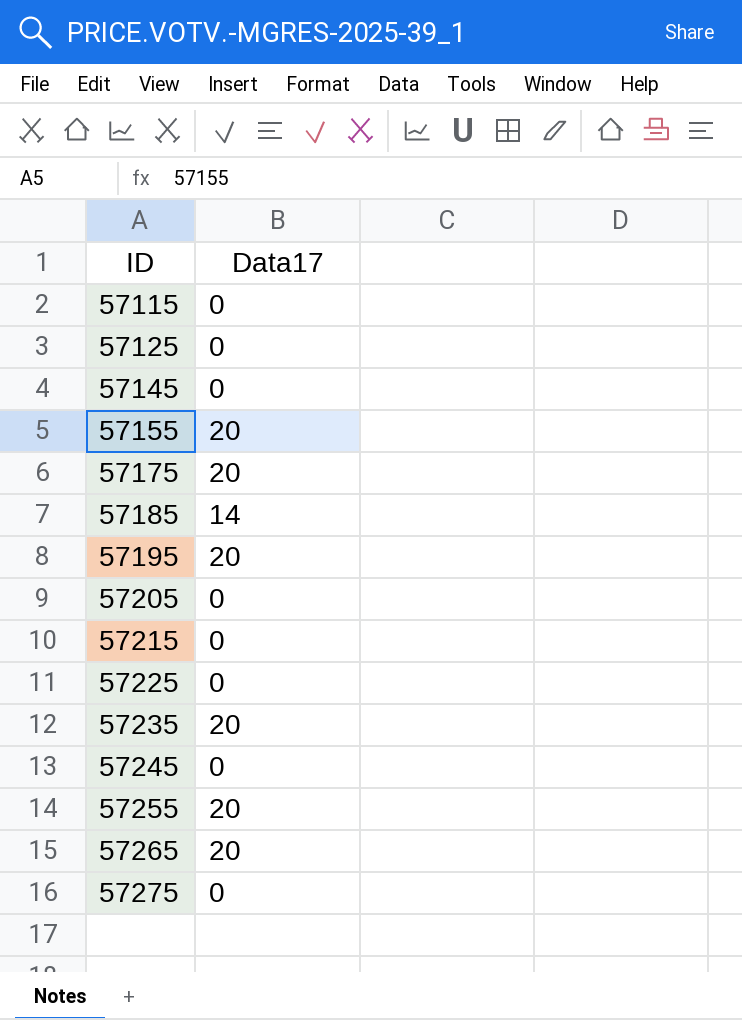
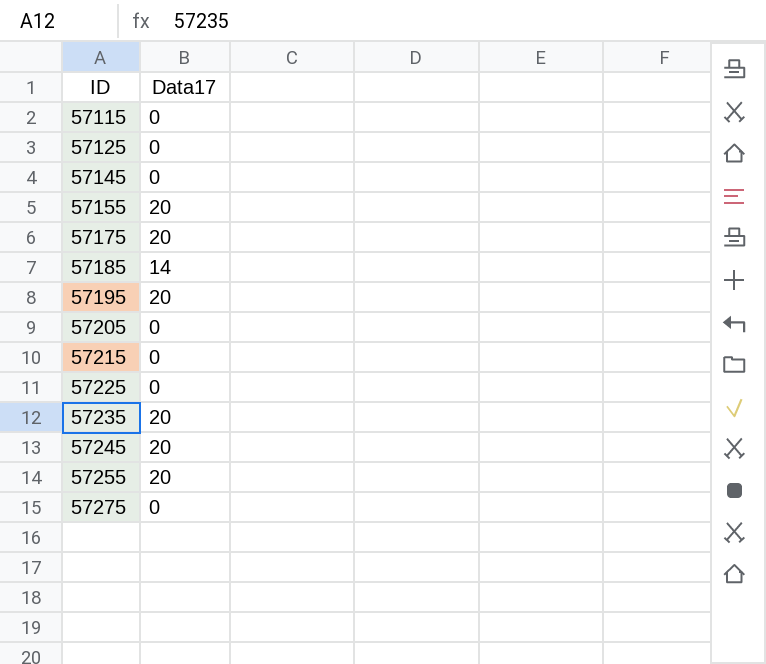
row 57265: 20 -> none
57245 | Data17: 0 -> 20

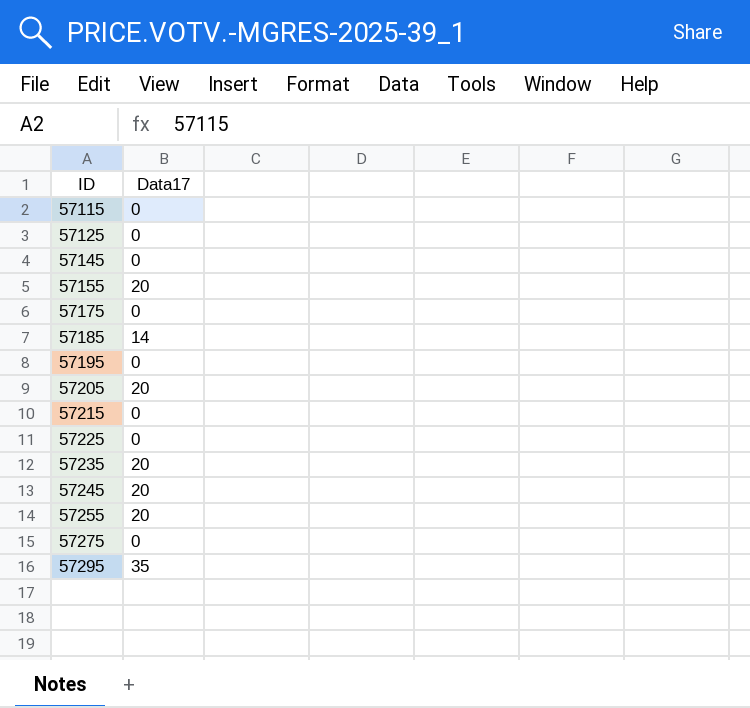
57175 | Data17: 20 -> 0
57195 | Data17: 20 -> 0
57205 | Data17: 0 -> 20
row 57295: none -> 35

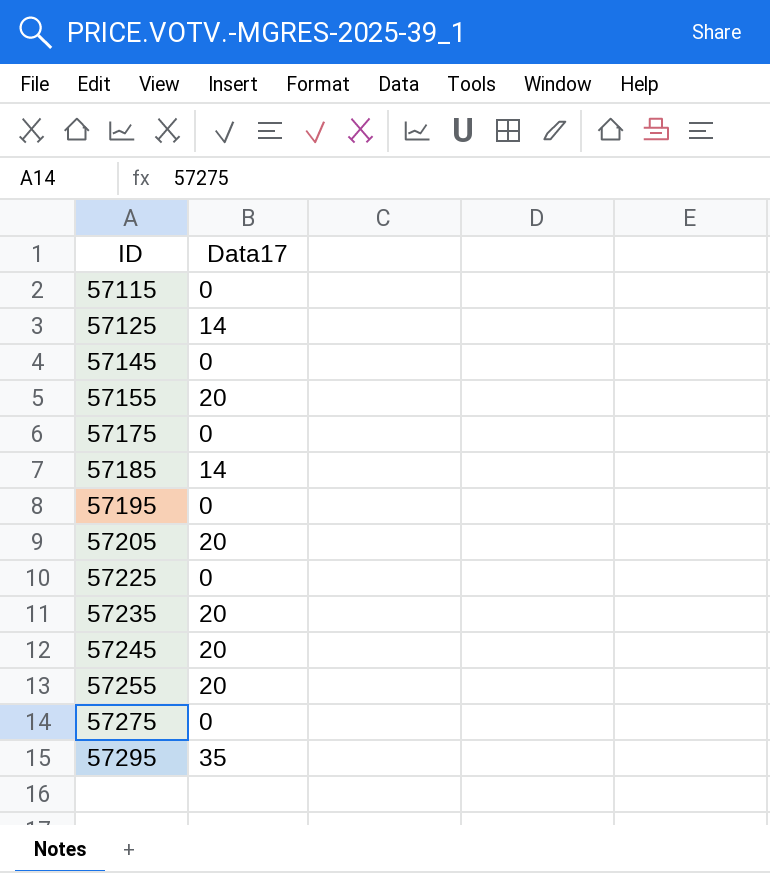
row 57215: 0 -> none
57125 | Data17: 0 -> 14

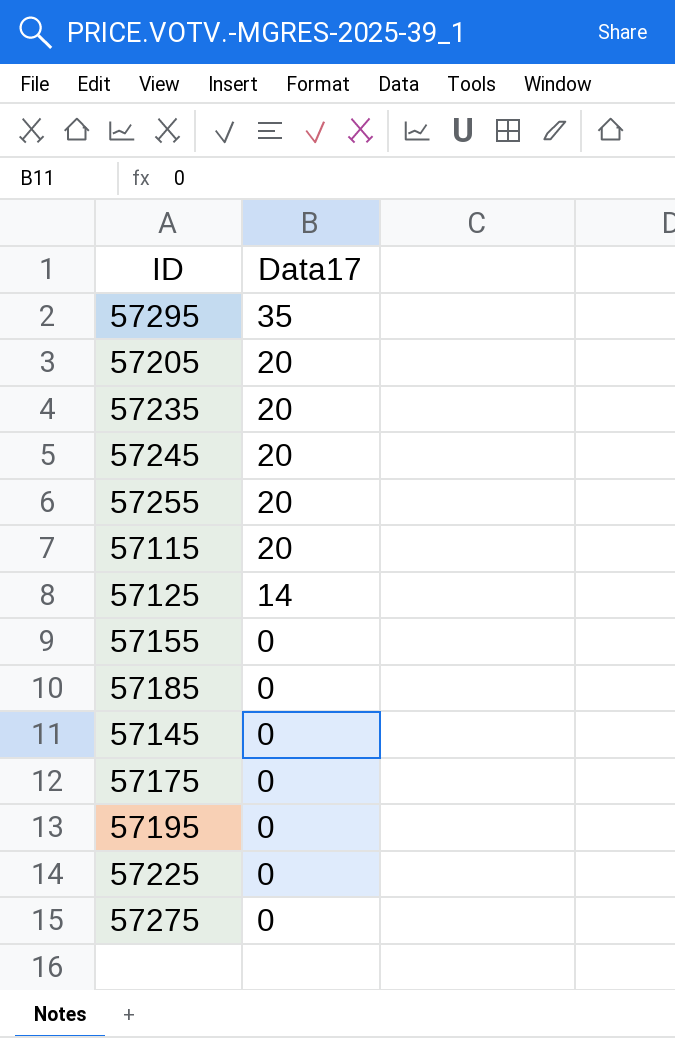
row order: ID ascending -> Data17 descending
57115 | Data17: 0 -> 20
57155 | Data17: 20 -> 0
57185 | Data17: 14 -> 0

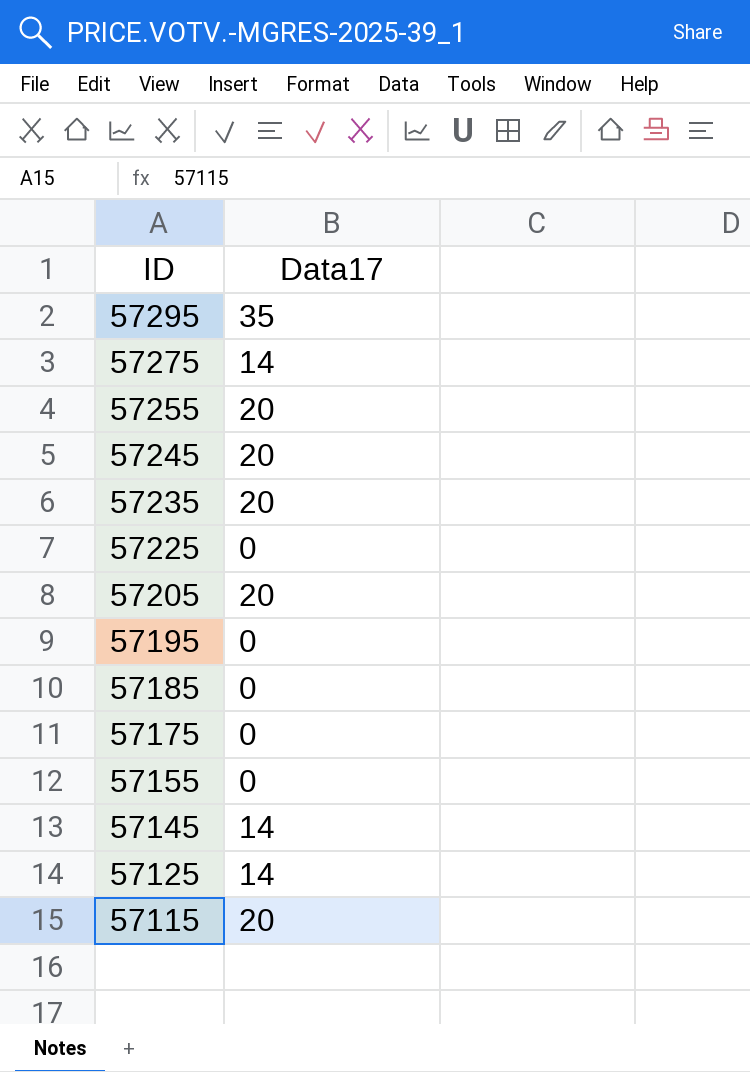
row order: Data17 descending -> ID descending
57275 | Data17: 0 -> 14
57145 | Data17: 0 -> 14

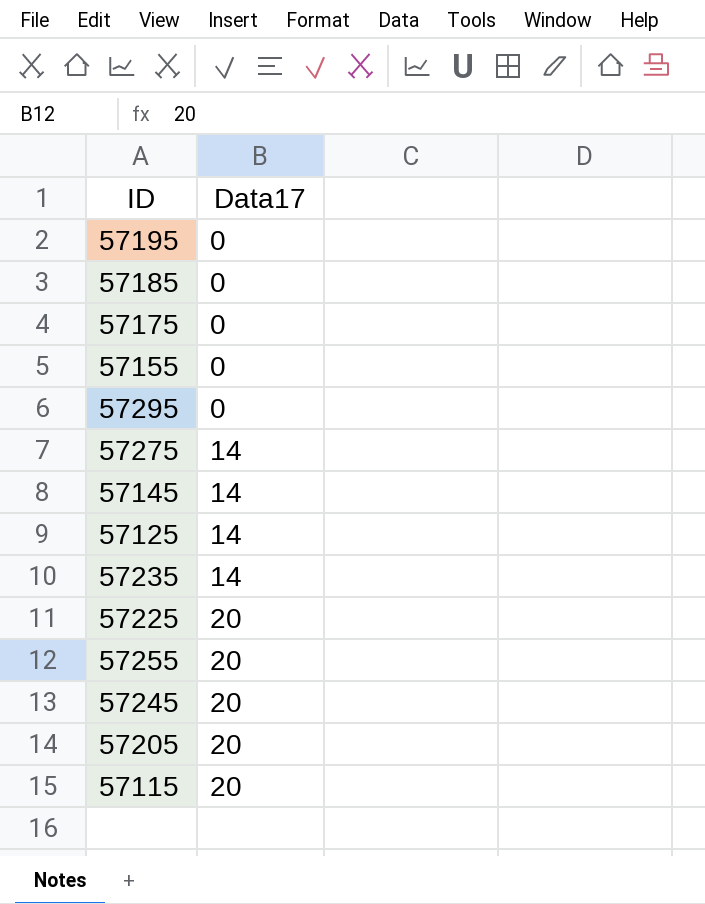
row order: ID descending -> Data17 ascending
57295 | Data17: 35 -> 0
57235 | Data17: 20 -> 14
57225 | Data17: 0 -> 20

